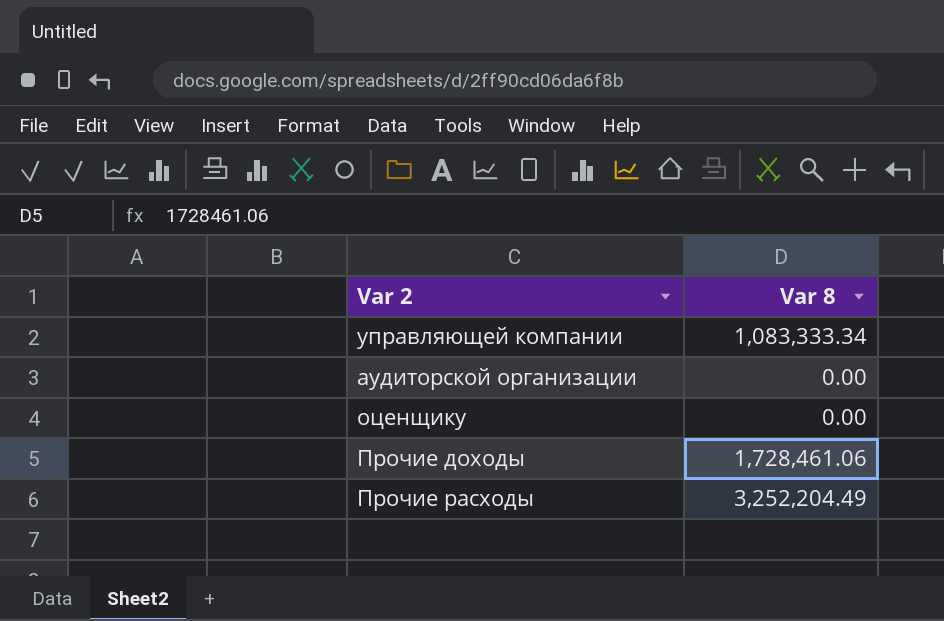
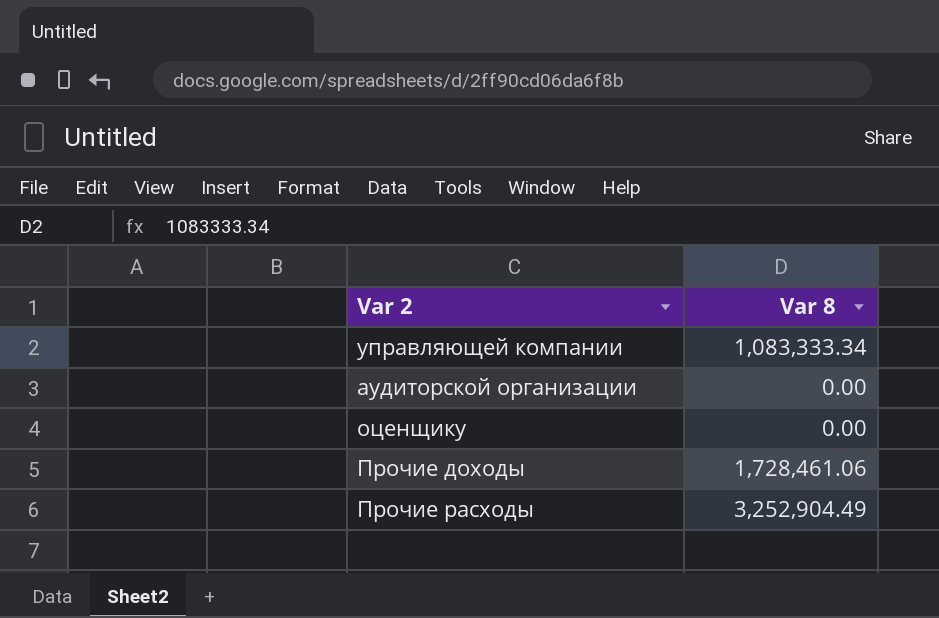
Прочие расходы | Var 8: 3,252,204.49 -> 3,252,904.49

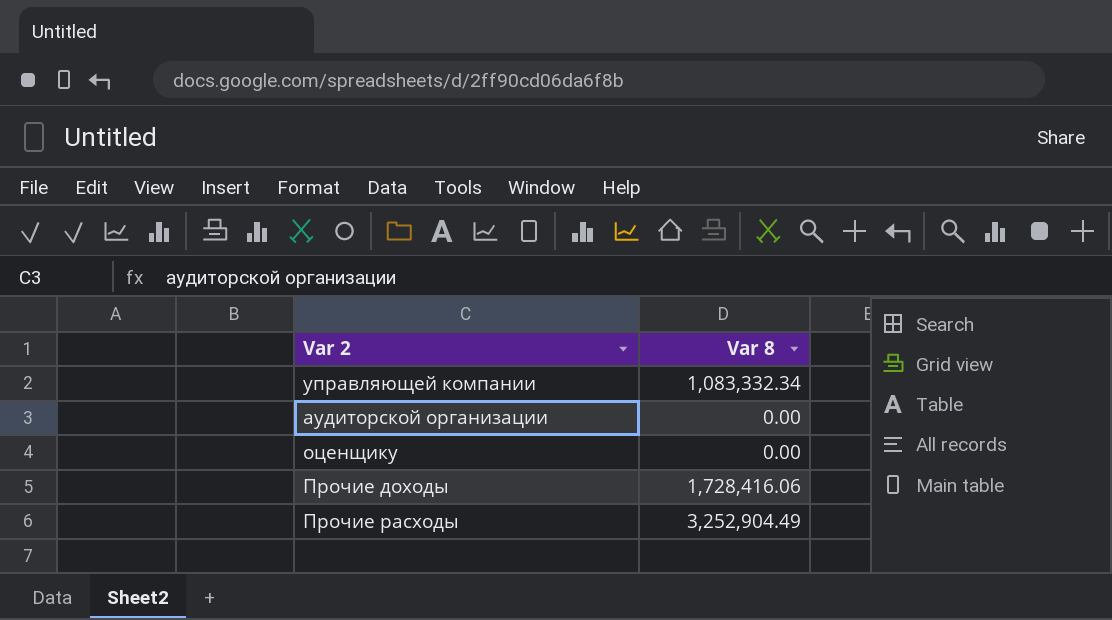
управляющей компании | Var 8: 1,083,333.34 -> 1,083,332.34
Прочие доходы | Var 8: 1,728,461.06 -> 1,728,416.06

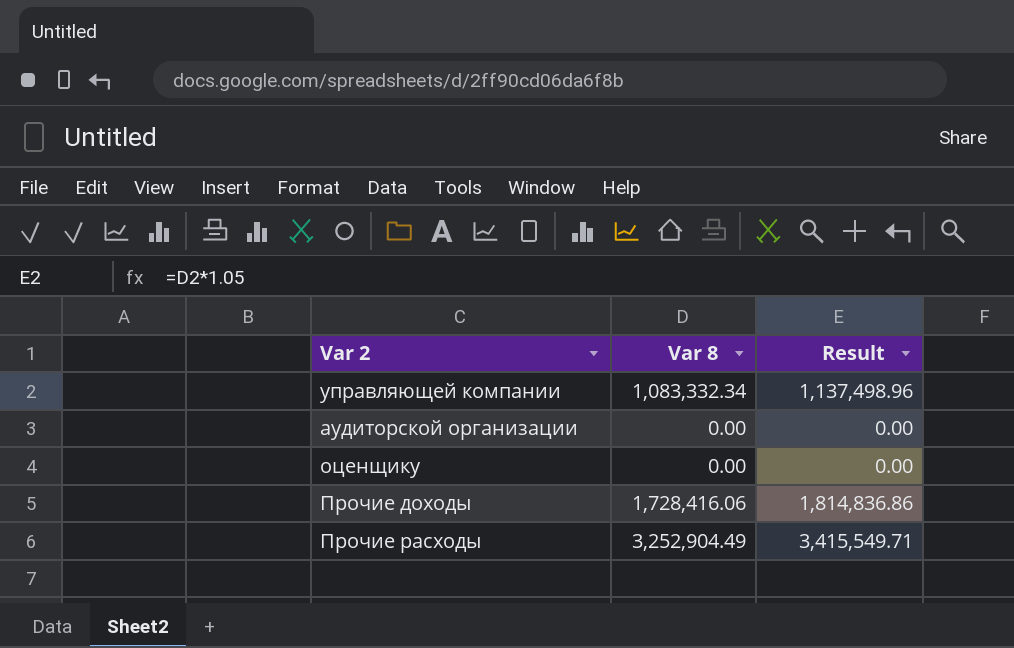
column Result | formula: none -> [Var 8] * 1.05

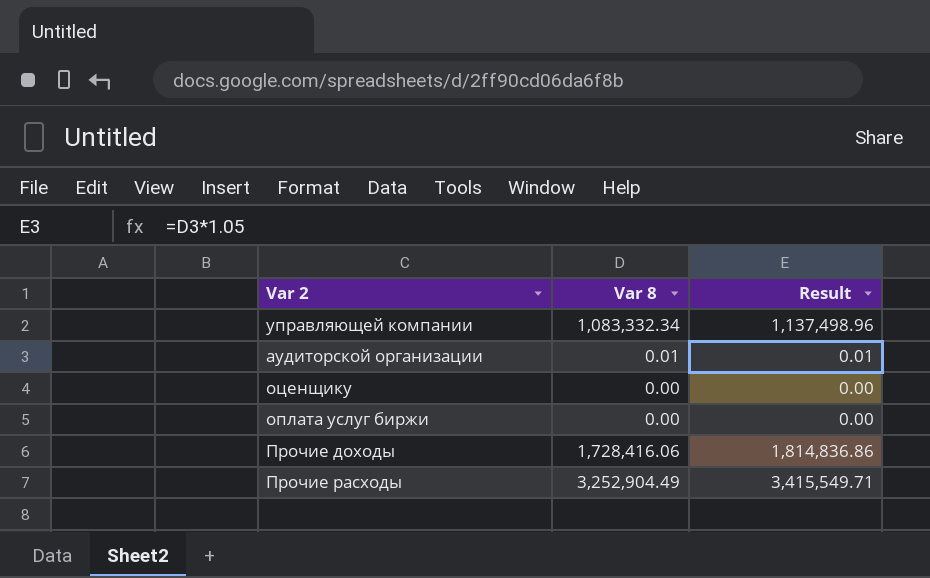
аудиторской организации | Var 8: 0.00 -> 0.01
аудиторской организации | Result: 0.00 -> 0.01
row оплата услуг биржи: none -> 0.00 | 0.00

